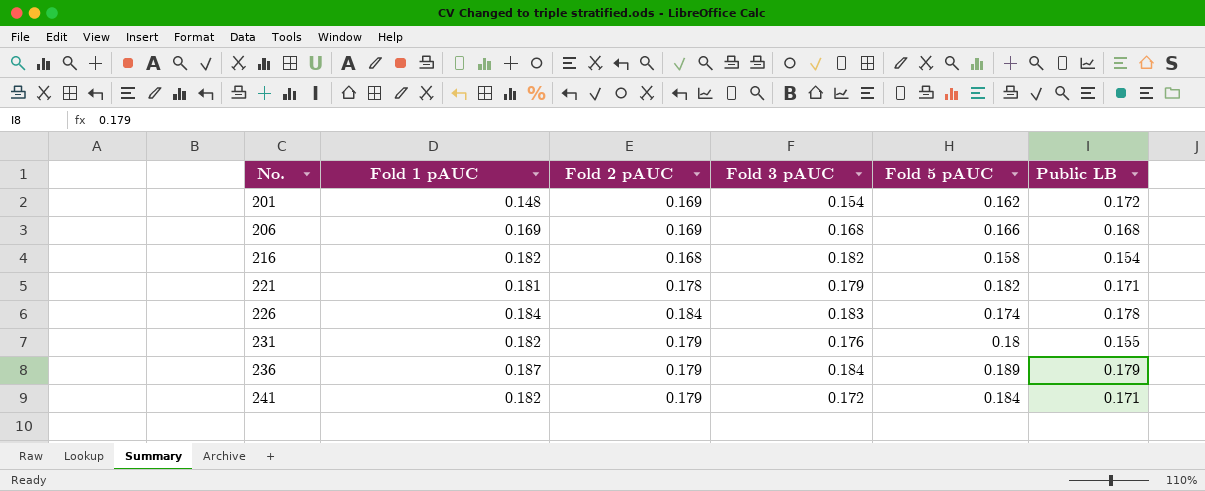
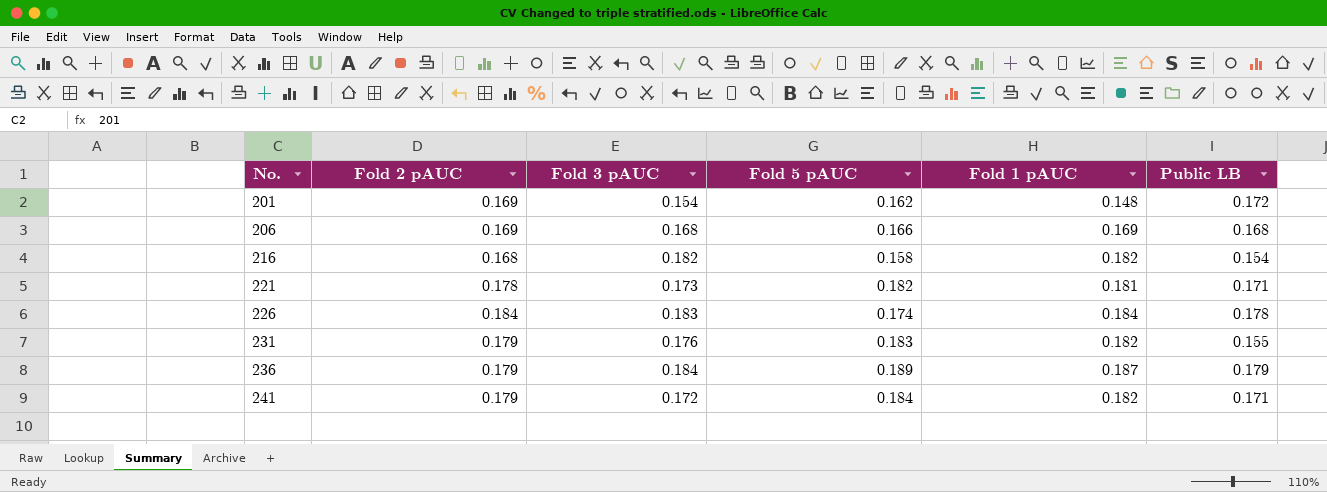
column Fold 1 pAUC | position: 2 -> 5
221 | Fold 3 pAUC: 0.179 -> 0.173
231 | Fold 5 pAUC: 0.18 -> 0.183

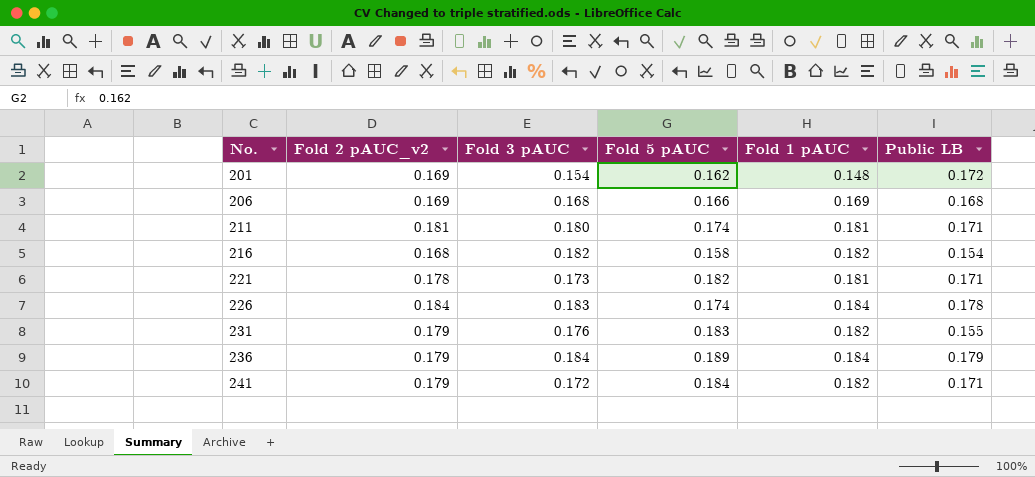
column name: Fold 2 pAUC -> Fold 2 pAUC_v2
row 211: none -> 0.181 | 0.180 | 0.174 | 0.181 | 0.171
236 | Fold 1 pAUC: 0.187 -> 0.184

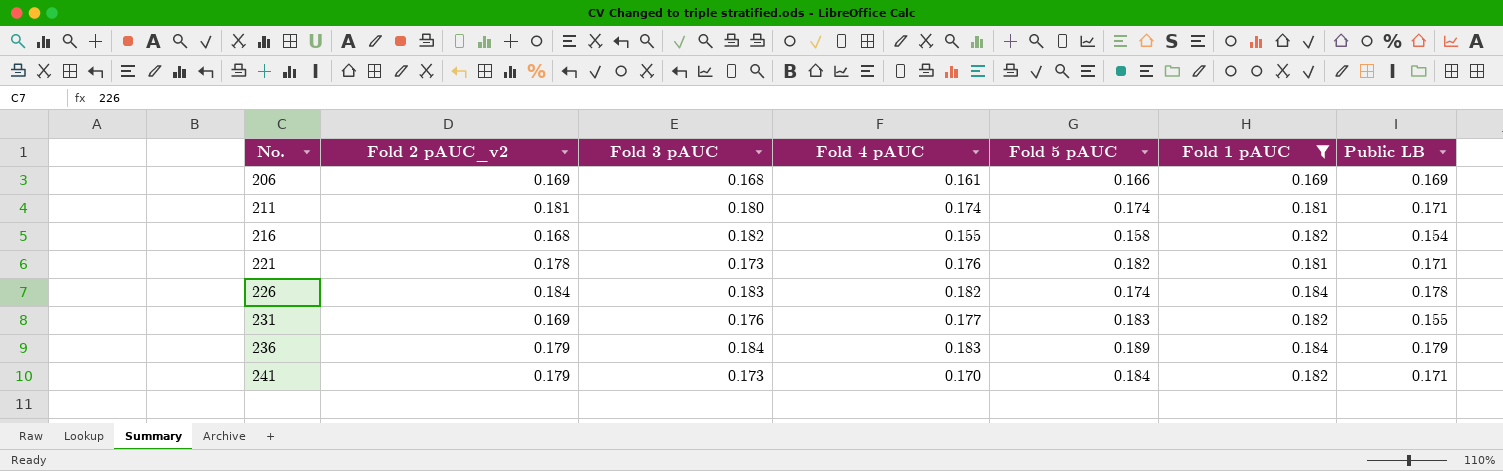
filter: none -> Fold 1 pAUC != 0.148
column Fold 4 pAUC | position: none -> 4
206 | Public LB: 0.168 -> 0.169
231 | Fold 2 pAUC_v2: 0.179 -> 0.169
241 | Fold 3 pAUC: 0.172 -> 0.173

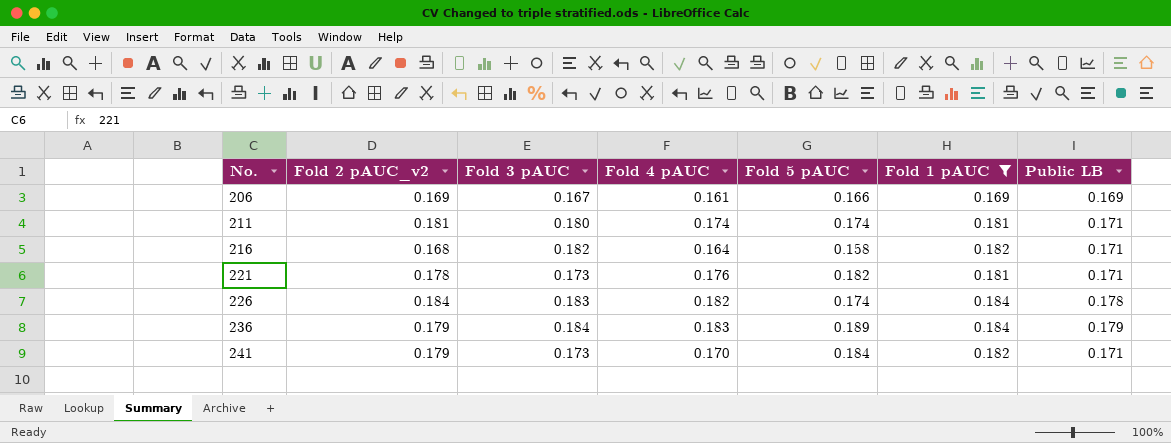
row 231: 0.169 | 0.176 | 0.177 | 0.183 | 0.182 | 0.155 -> none
206 | Fold 3 pAUC: 0.168 -> 0.167
216 | Fold 4 pAUC: 0.155 -> 0.164
216 | Public LB: 0.154 -> 0.171

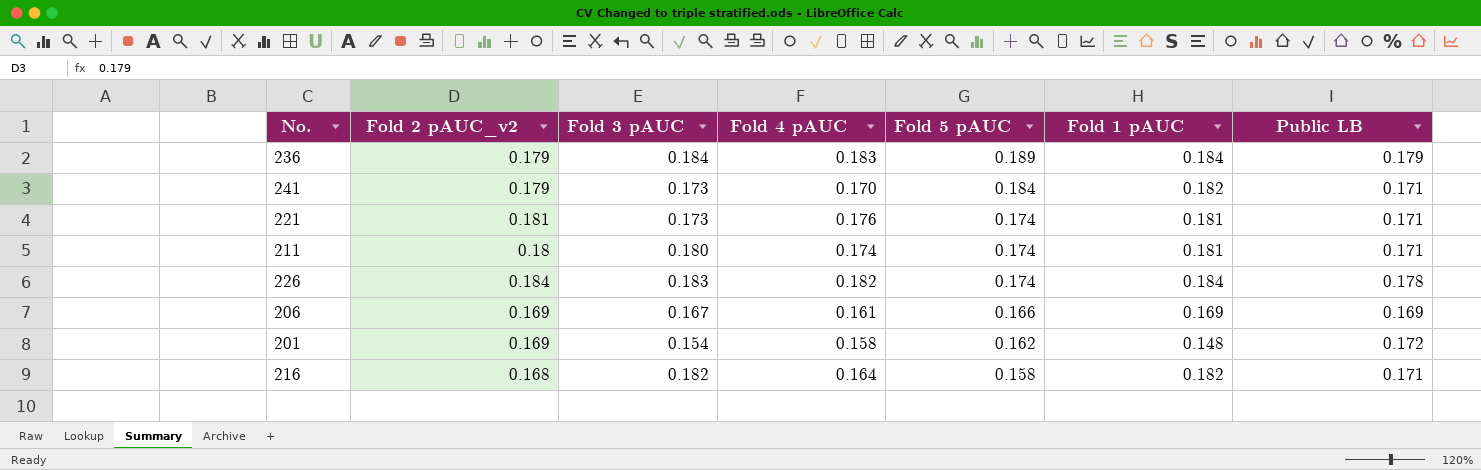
filter: Fold 1 pAUC != 0.148 -> none
row order: No. ascending -> Fold 5 pAUC descending
221 | Fold 2 pAUC_v2: 0.178 -> 0.181
221 | Fold 5 pAUC: 0.182 -> 0.174
211 | Fold 2 pAUC_v2: 0.181 -> 0.18

